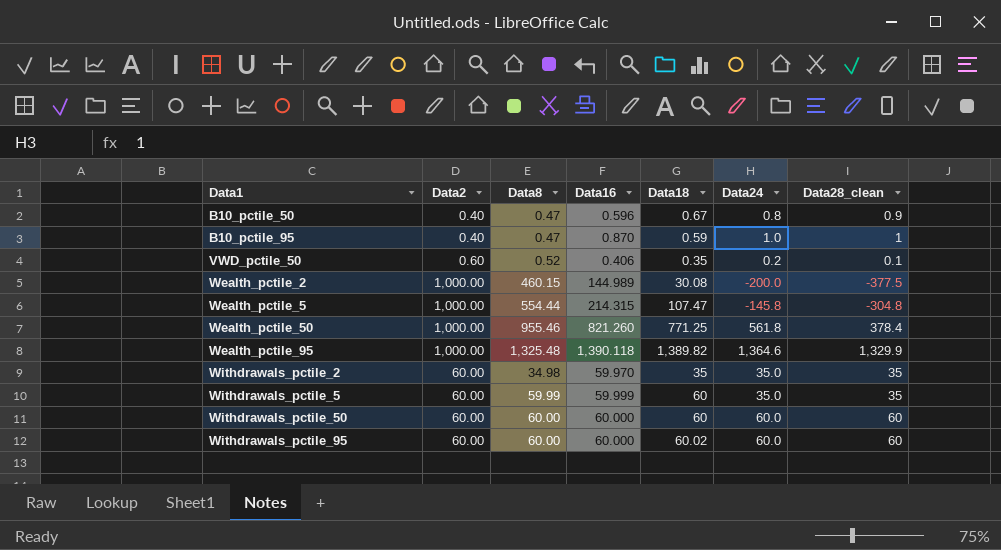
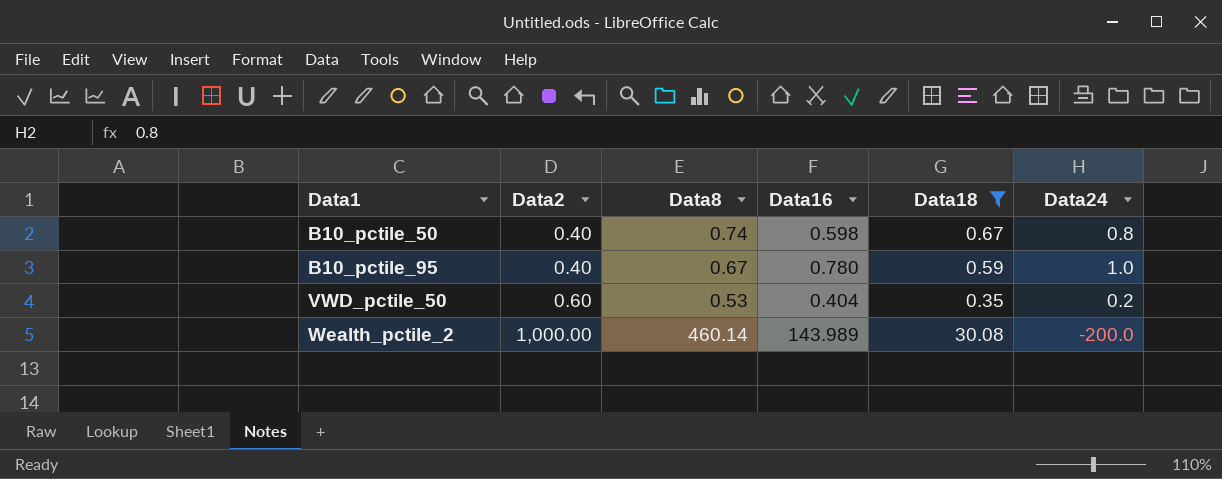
filter: none -> Data18 <= 30.08
column Data28_clean | position: 7 -> none
B10_pctile_50 | Data8: 0.47 -> 0.74
B10_pctile_50 | Data16: 0.596 -> 0.598
B10_pctile_95 | Data8: 0.47 -> 0.67
B10_pctile_95 | Data16: 0.870 -> 0.780
VWD_pctile_50 | Data8: 0.52 -> 0.53
VWD_pctile_50 | Data16: 0.406 -> 0.404
Wealth_pctile_2 | Data8: 460.15 -> 460.14
Wealth_pctile_2 | Data16: 144.989 -> 143.989

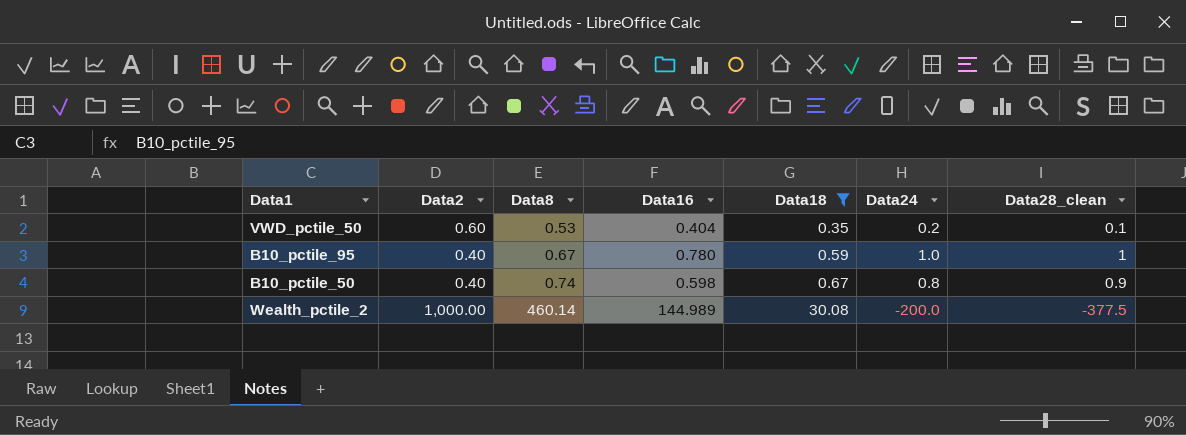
row order: Data1 ascending -> Data8 ascending
column Data28_clean | position: none -> 7
Wealth_pctile_2 | Data16: 143.989 -> 144.989

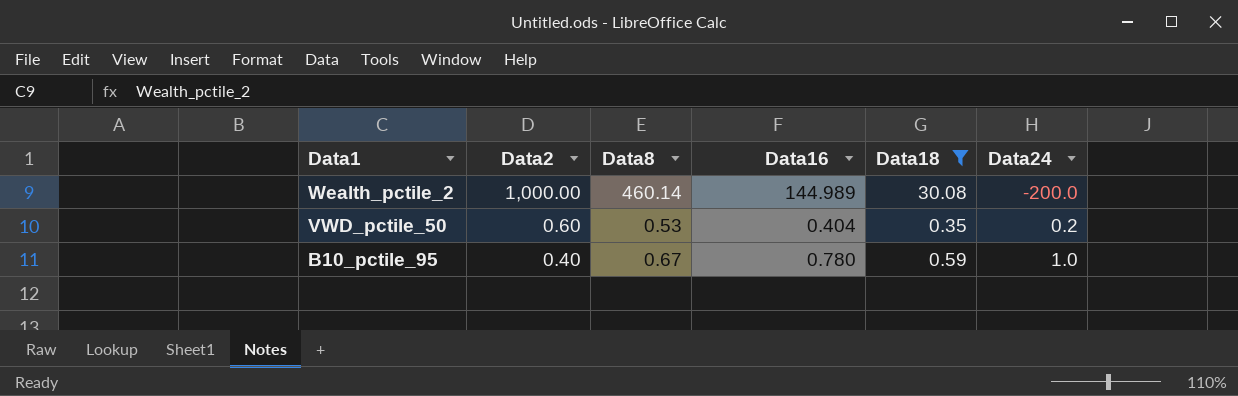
row order: Data8 ascending -> Data1 descending
column Data28_clean | position: 7 -> none
row B10_pctile_50: 0.40 | 0.74 | 0.598 | 0.67 | 0.8 | 0.9 -> none

